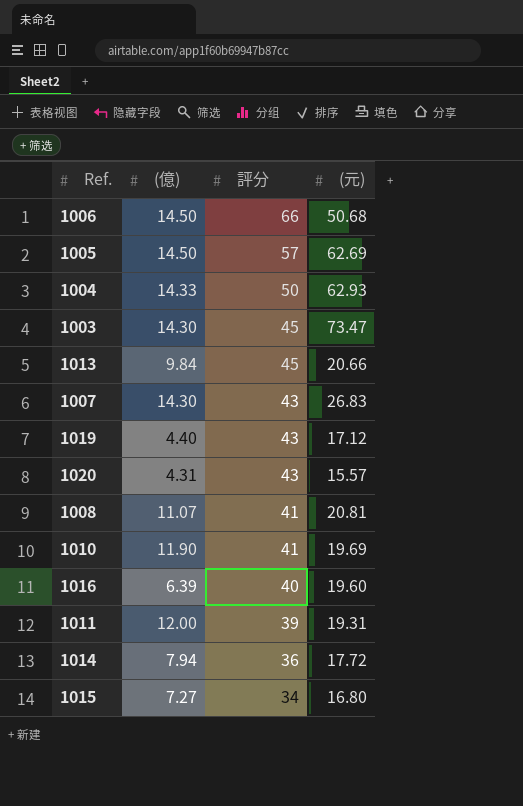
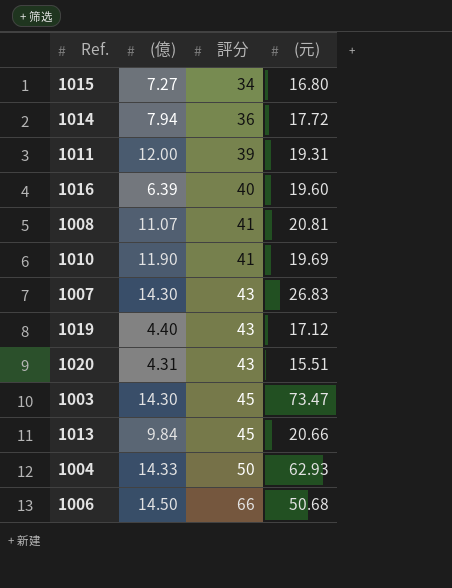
row order: 評分 descending -> 評分 ascending
row 1005: 14.50 | 57 | 62.69 -> none
1020 | (元): 15.57 -> 15.51

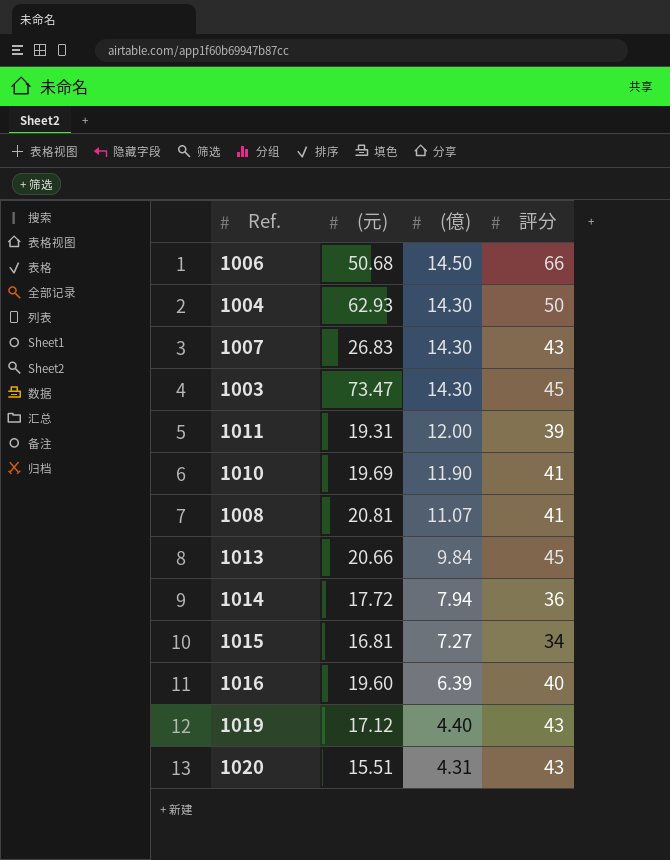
row order: 評分 ascending -> (億) descending
column (元) | position: 4 -> 2
1004 | (億): 14.33 -> 14.30
1015 | (元): 16.80 -> 16.81

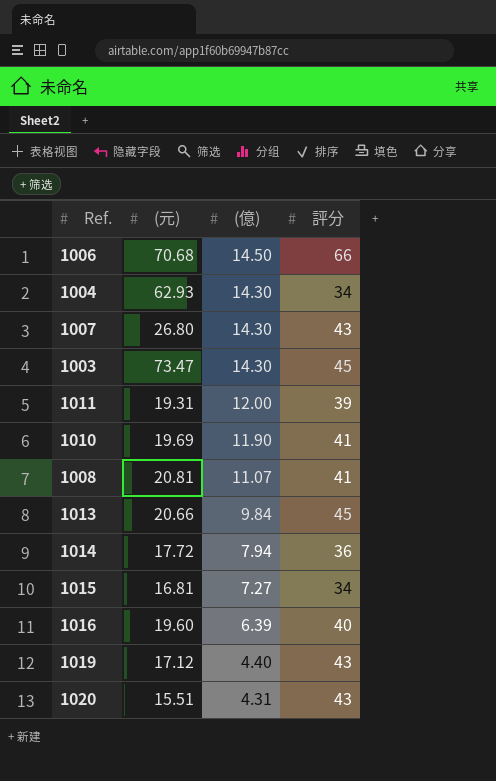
1006 | (元): 50.68 -> 70.68
1004 | 評分: 50 -> 34
1007 | (元): 26.83 -> 26.80

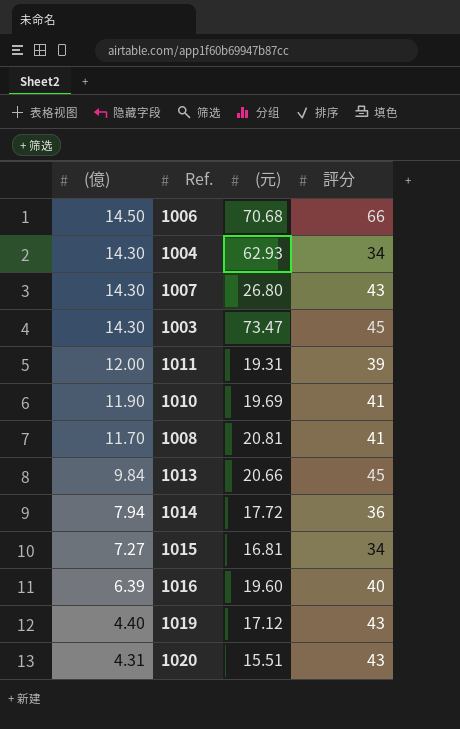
column (億) | position: 3 -> 1
1008 | (億): 11.07 -> 11.70

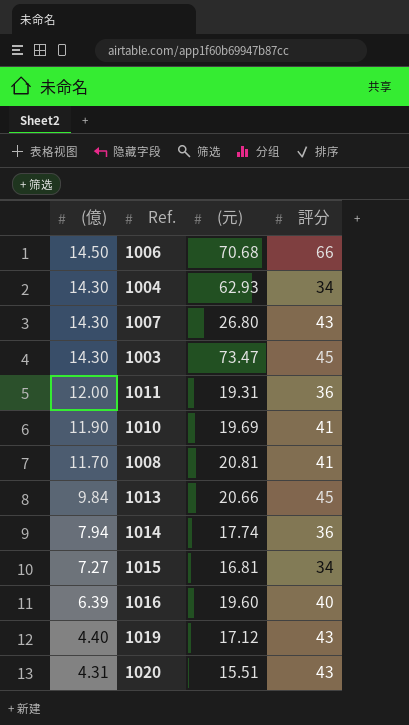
1011 | 評分: 39 -> 36
1014 | (元): 17.72 -> 17.74

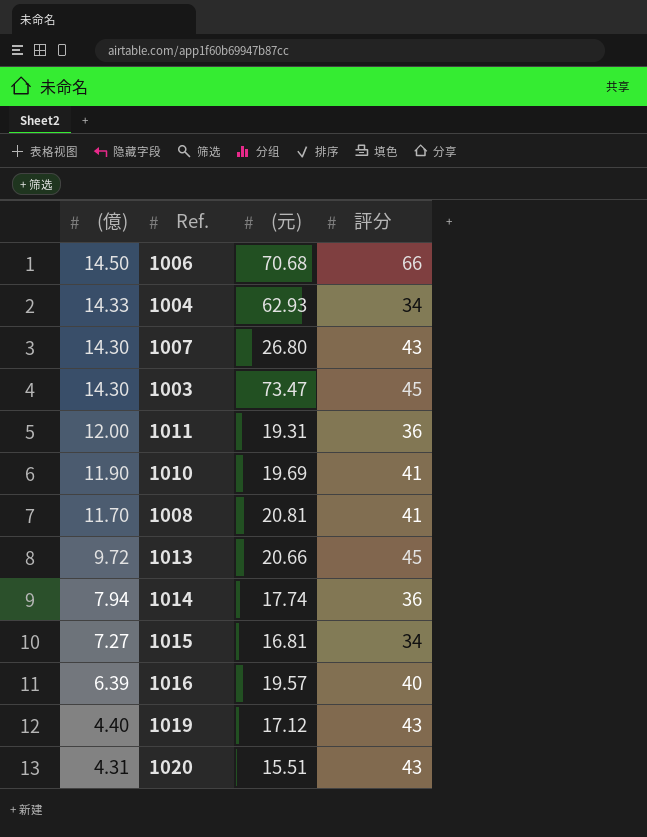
1004 | (億): 14.30 -> 14.33
1013 | (億): 9.84 -> 9.72
1016 | (元): 19.60 -> 19.57

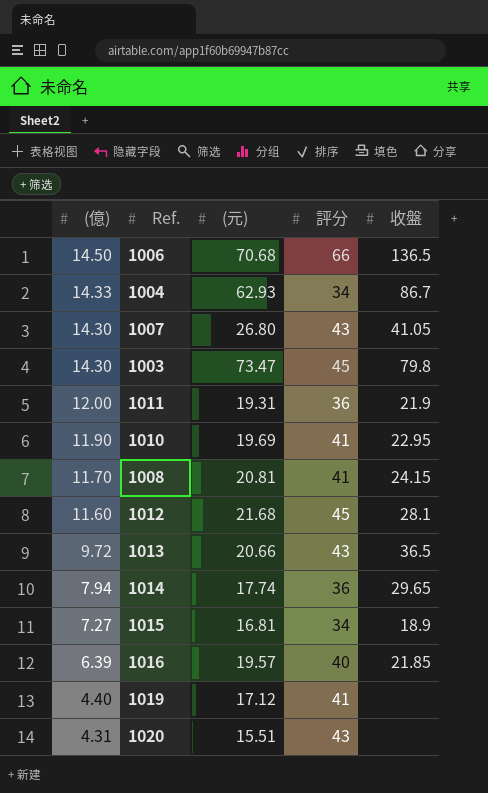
column 收盤 | position: none -> 5
row 1012: none -> 11.60 | 21.68 | 45 | 28.1
1013 | 評分: 45 -> 43
1019 | 評分: 43 -> 41

